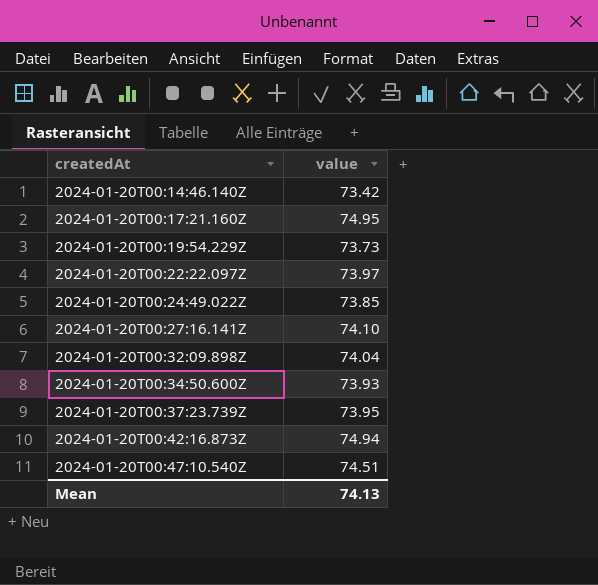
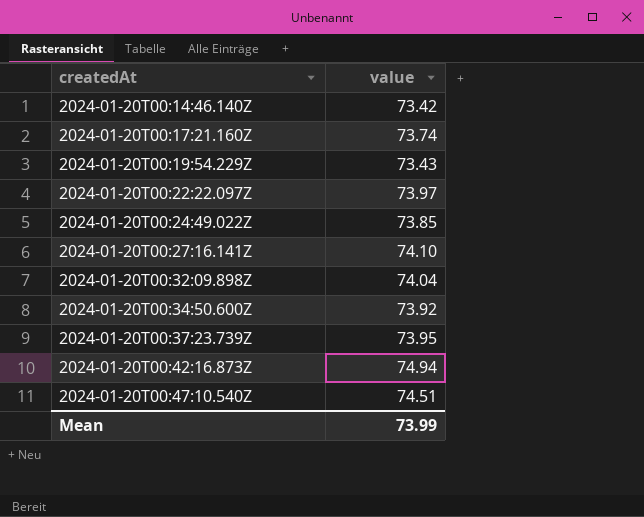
2024-01-20T00:17:21.160Z | value: 74.95 -> 73.74
2024-01-20T00:19:54.229Z | value: 73.73 -> 73.43
2024-01-20T00:34:50.600Z | value: 73.93 -> 73.92
Mean | value: 74.13 -> 73.99

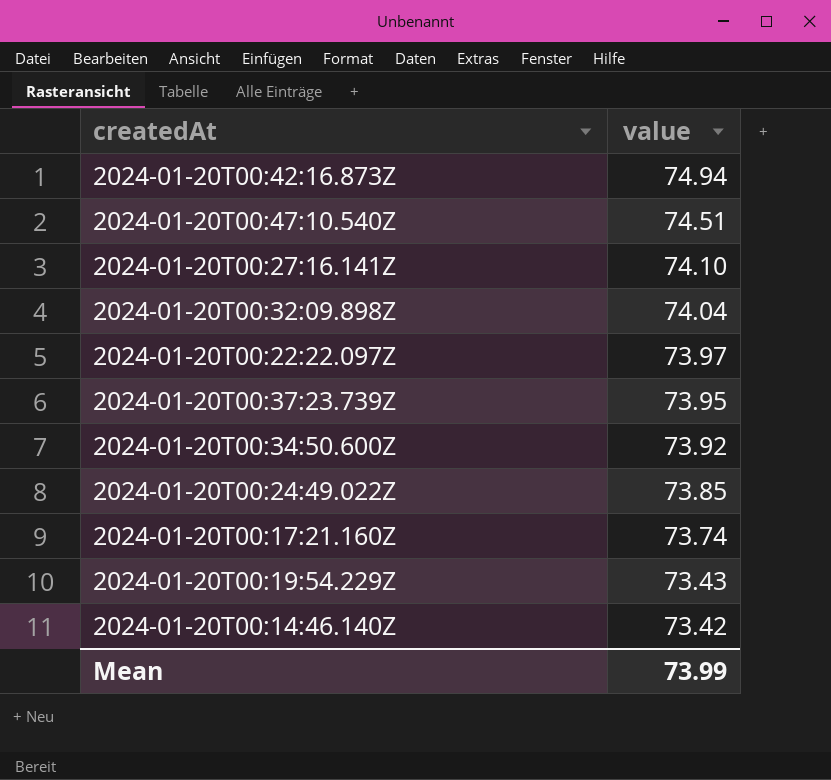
row order: createdAt ascending -> value descending

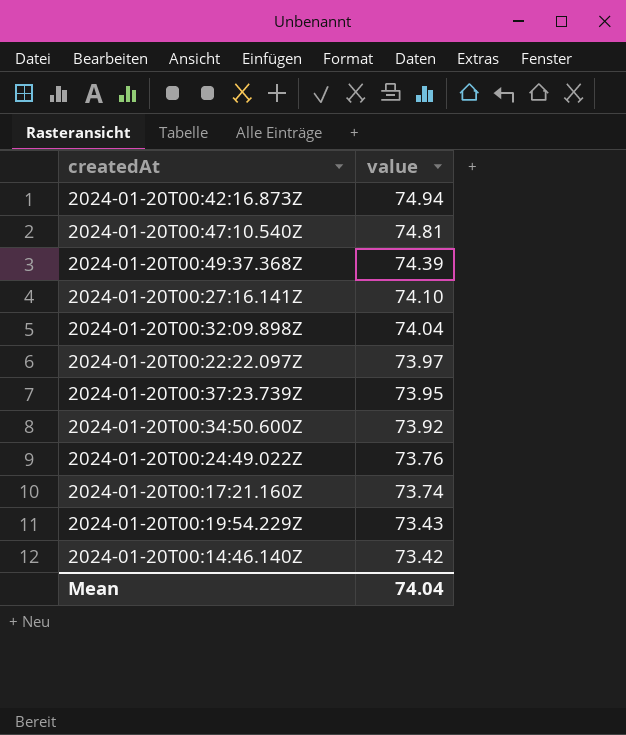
2024-01-20T00:47:10.540Z | value: 74.51 -> 74.81
row 2024-01-20T00:49:37.368Z: none -> 74.39
2024-01-20T00:24:49.022Z | value: 73.85 -> 73.76
Mean | value: 73.99 -> 74.04

